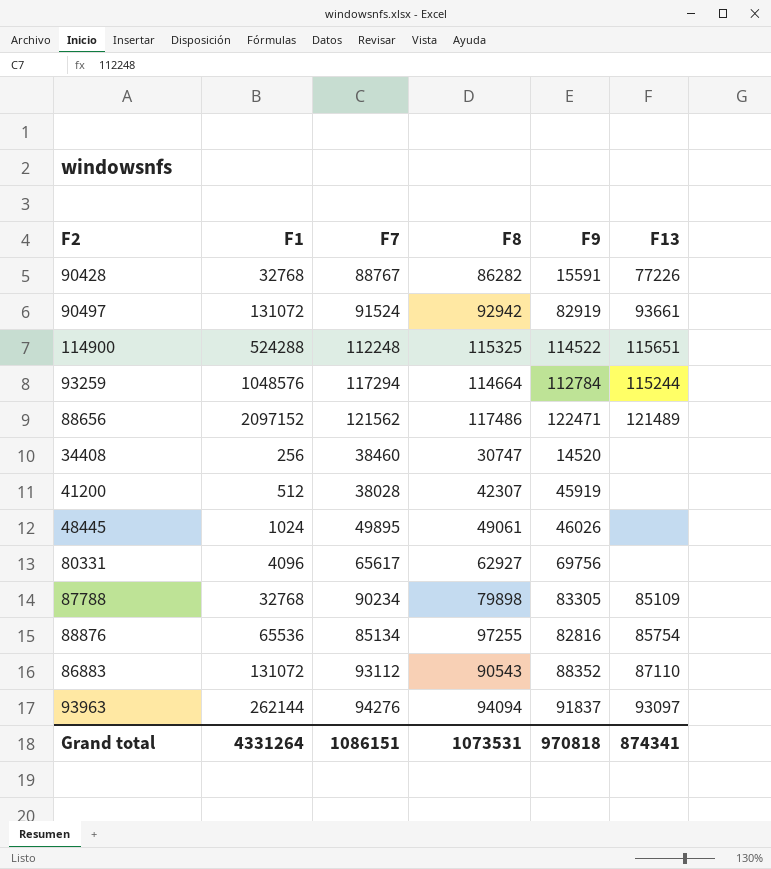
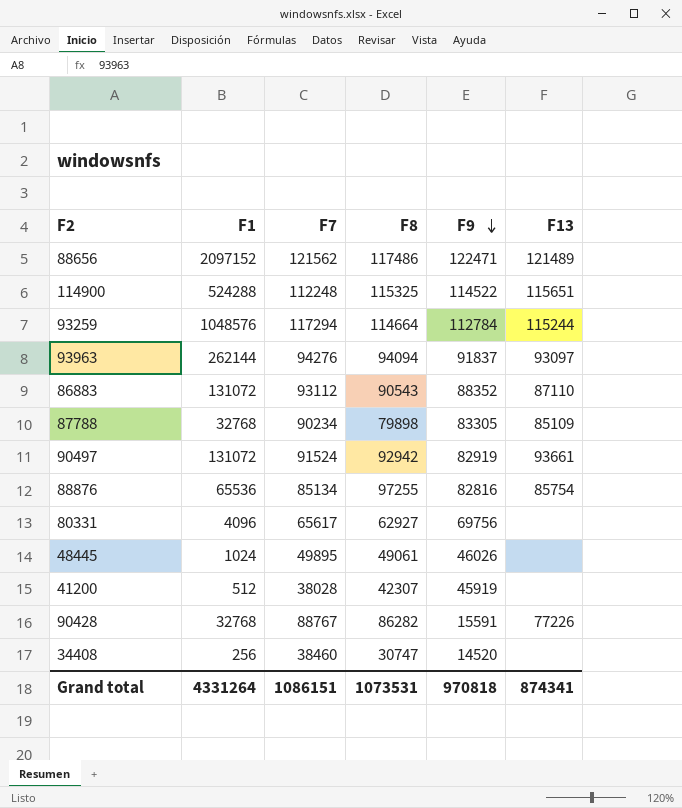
row order: none -> F9 descending

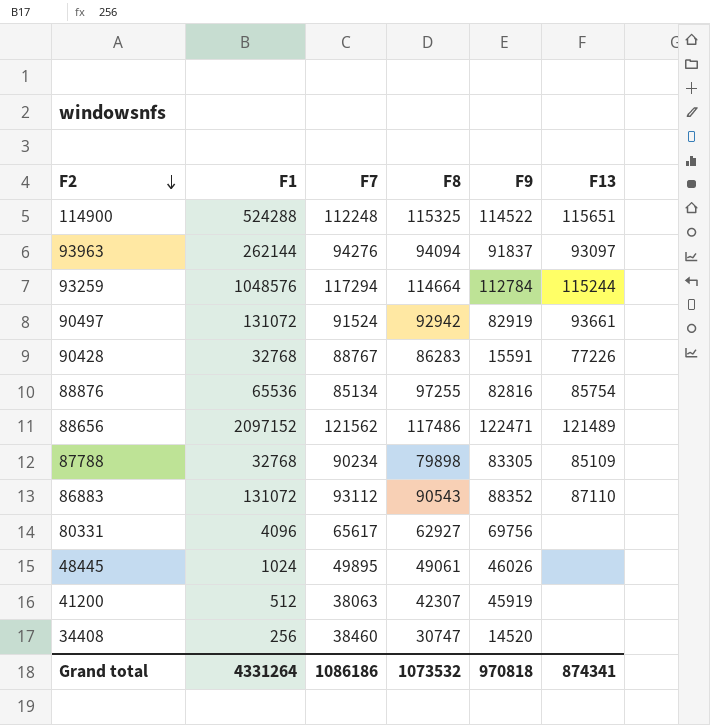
row order: F9 descending -> F2 descending
90428 | F8: 86282 -> 86283
41200 | F7: 38028 -> 38063
Grand total | F7: 1086151 -> 1086186
Grand total | F8: 1073531 -> 1073532

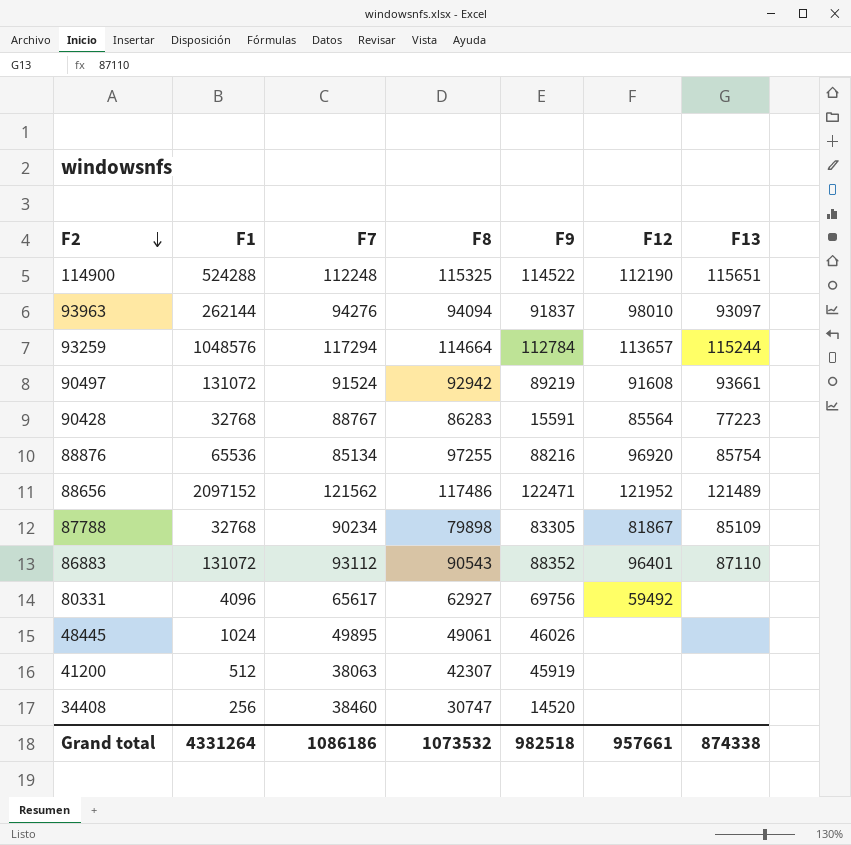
column F12 | position: none -> 6
90497 | F9: 82919 -> 89219
90428 | F13: 77226 -> 77223
88876 | F9: 82816 -> 88216
Grand total | F9: 970818 -> 982518
Grand total | F13: 874341 -> 874338

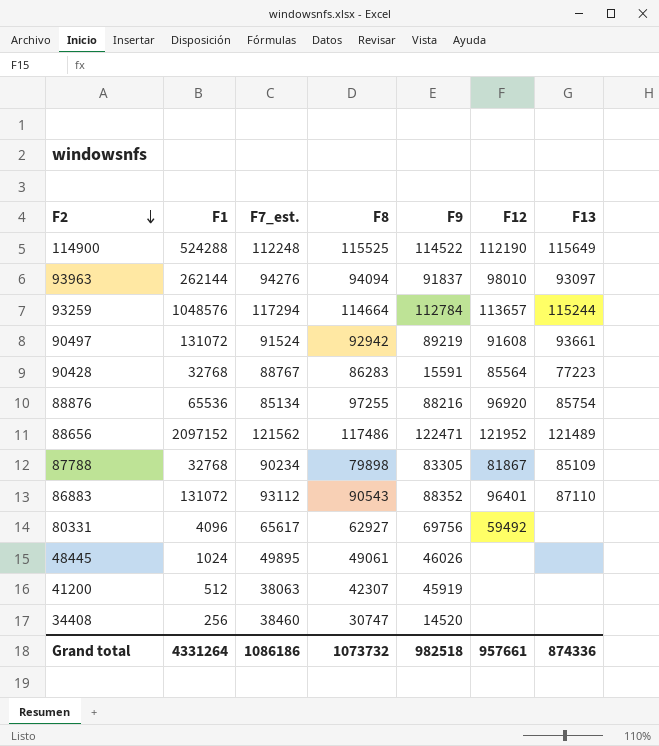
column name: F7 -> F7_est.
114900 | F8: 115325 -> 115525
114900 | F13: 115651 -> 115649
Grand total | F8: 1073532 -> 1073732
Grand total | F13: 874338 -> 874336

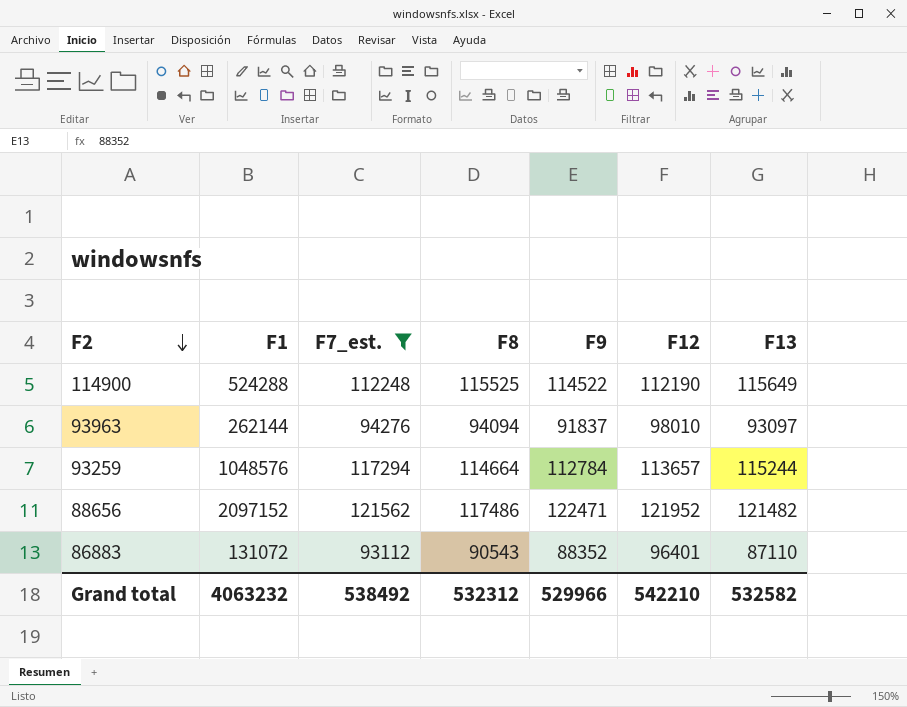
filter: none -> F7_est. >= 93112
88656 | F13: 121489 -> 121482
Grand total | F1: 4331264 -> 4063232
Grand total | F7_est.: 1086186 -> 538492
Grand total | F8: 1073732 -> 532312
Grand total | F9: 982518 -> 529966
Grand total | F12: 957661 -> 542210
Grand total | F13: 874336 -> 532582

